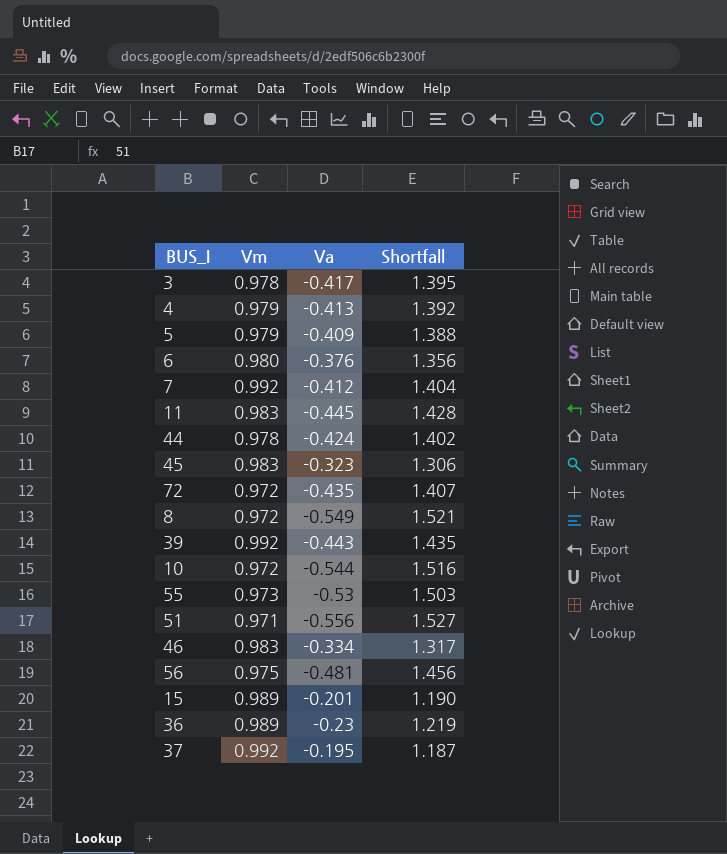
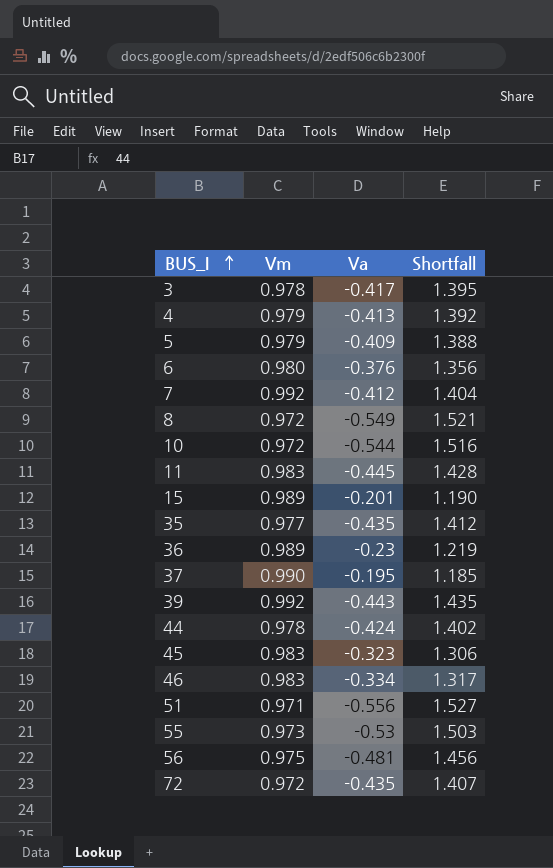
row order: none -> BUS_I ascending
row 35: none -> 0.977 | -0.435 | 1.412
37 | Vm: 0.992 -> 0.990
37 | Shortfall: 1.187 -> 1.185

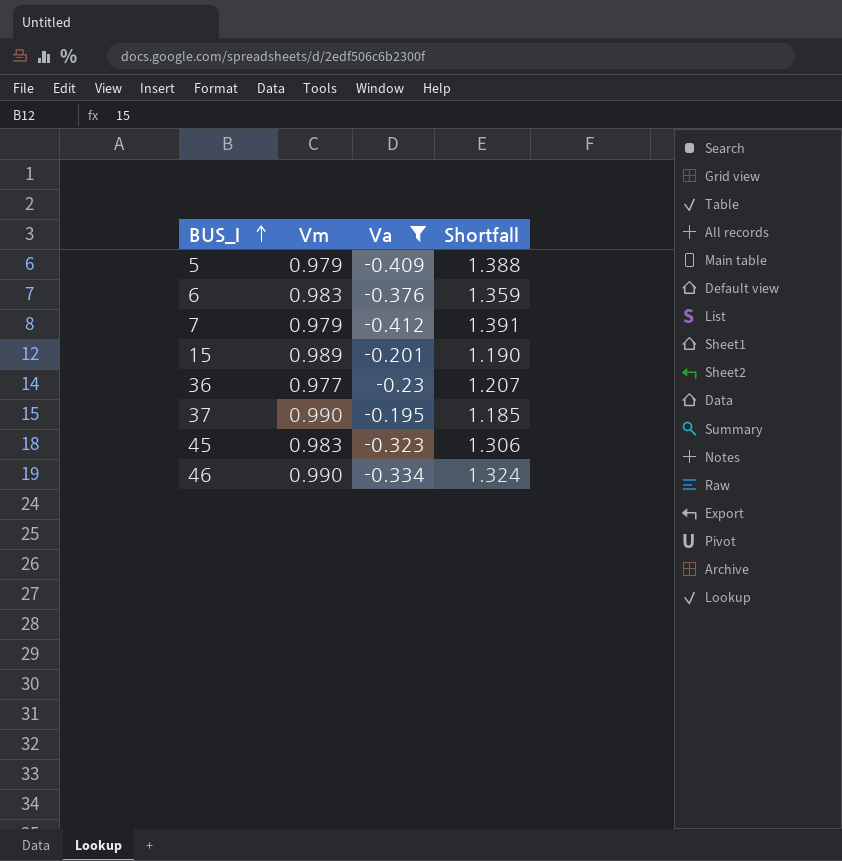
filter: none -> Va >= -0.412
6 | Vm: 0.980 -> 0.983
6 | Shortfall: 1.356 -> 1.359
7 | Vm: 0.992 -> 0.979
7 | Shortfall: 1.404 -> 1.391
36 | Vm: 0.989 -> 0.977
36 | Shortfall: 1.219 -> 1.207
46 | Vm: 0.983 -> 0.990
46 | Shortfall: 1.317 -> 1.324

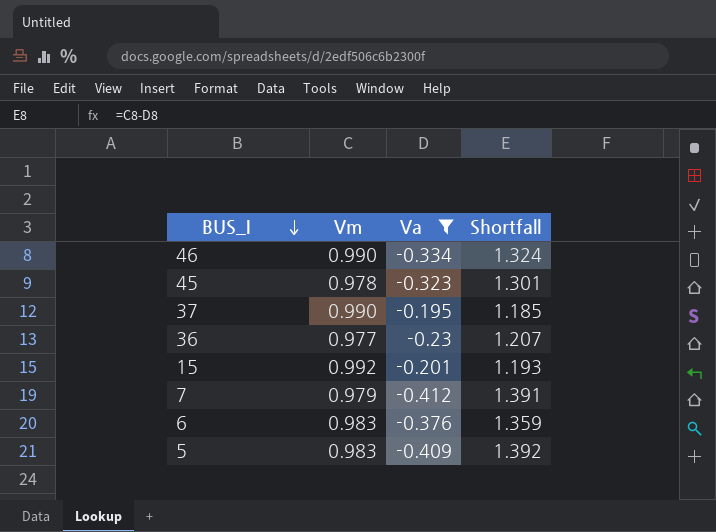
row order: BUS_I ascending -> BUS_I descending
45 | Vm: 0.983 -> 0.978
45 | Shortfall: 1.306 -> 1.301
15 | Vm: 0.989 -> 0.992
15 | Shortfall: 1.190 -> 1.193
5 | Vm: 0.979 -> 0.983
5 | Shortfall: 1.388 -> 1.392

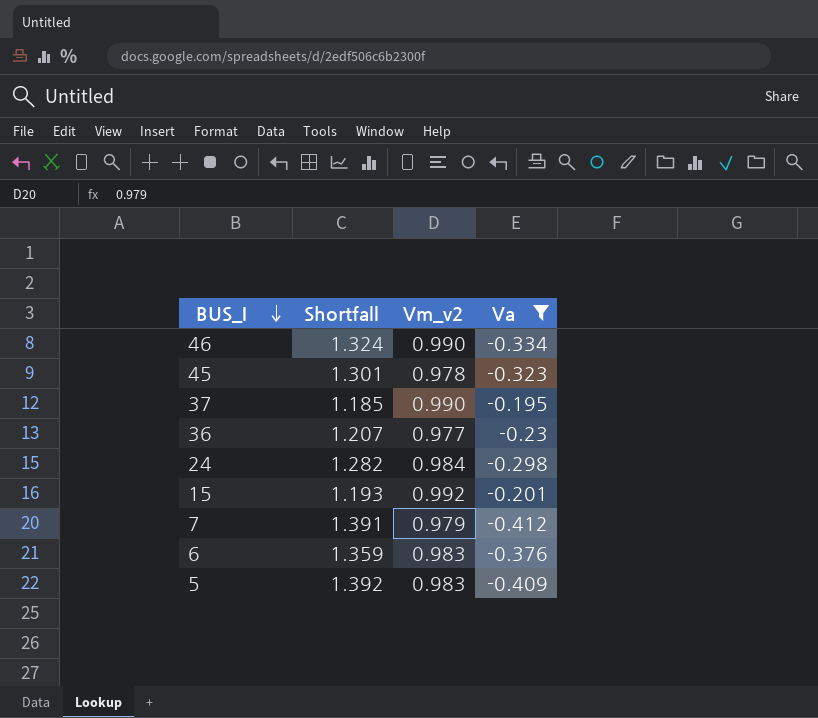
column Shortfall | position: 4 -> 2
column name: Vm -> Vm_v2
row 24: none -> 1.282 | 0.984 | -0.298

